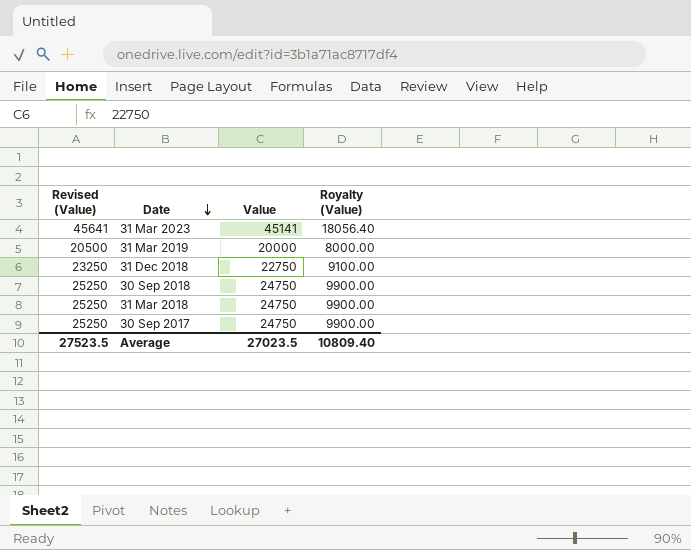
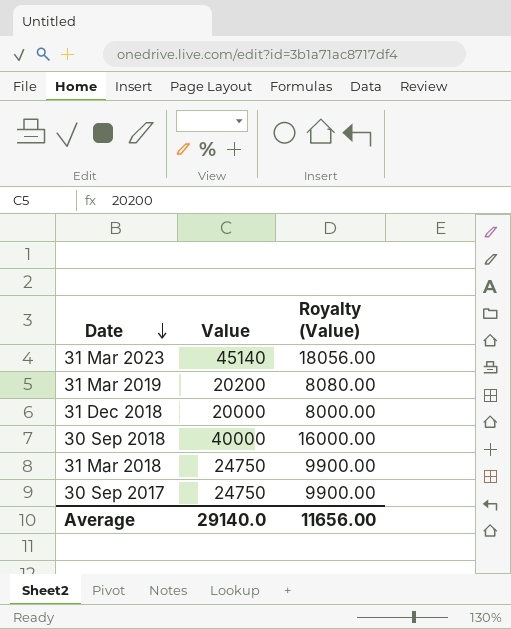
column Revised (Value) | formula: [Value] + 500 -> none
31 Mar 2023 | Value: 45141 -> 45140
31 Mar 2023 | Royalty (Value): 18056.40 -> 18056.00
31 Mar 2019 | Value: 20000 -> 20200
31 Mar 2019 | Royalty (Value): 8000.00 -> 8080.00
31 Dec 2018 | Value: 22750 -> 20000
31 Dec 2018 | Royalty (Value): 9100.00 -> 8000.00
30 Sep 2018 | Value: 24750 -> 40000
30 Sep 2018 | Royalty (Value): 9900.00 -> 16000.00
Average | Value: 27023.5 -> 29140.0
Average | Royalty (Value): 10809.40 -> 11656.00

